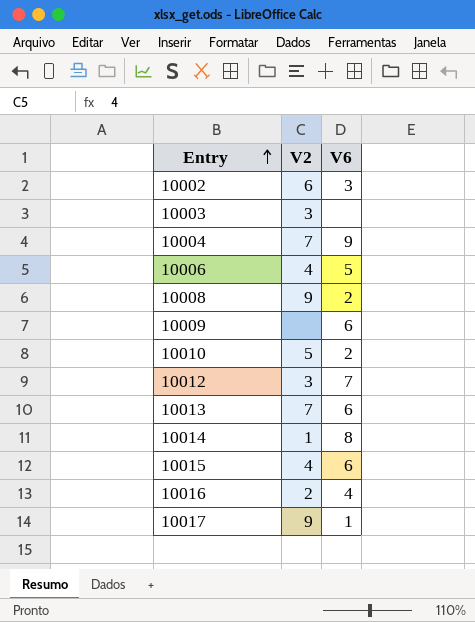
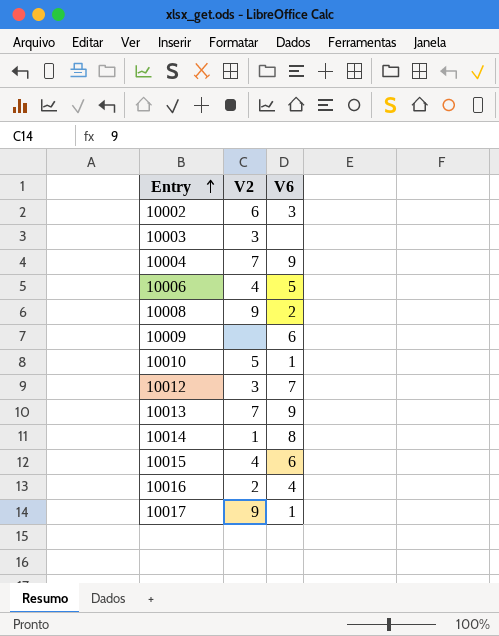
10010 | V6: 2 -> 1
10013 | V6: 6 -> 9

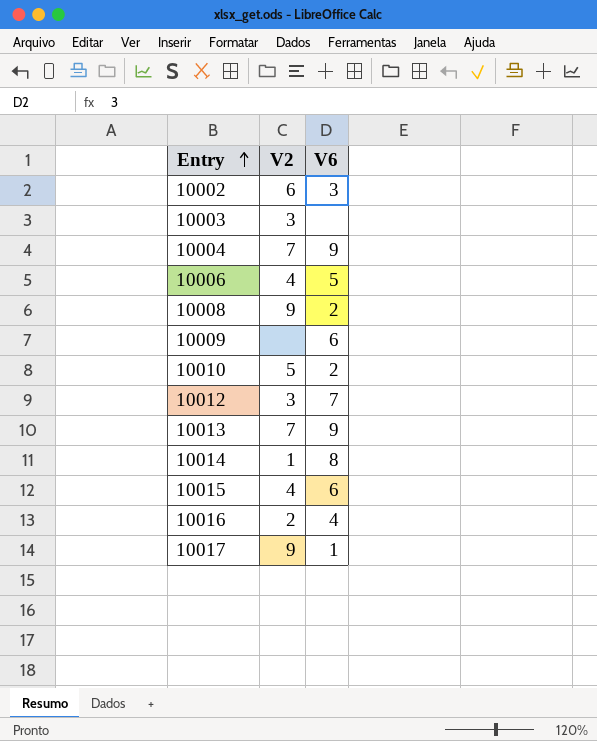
10010 | V6: 1 -> 2

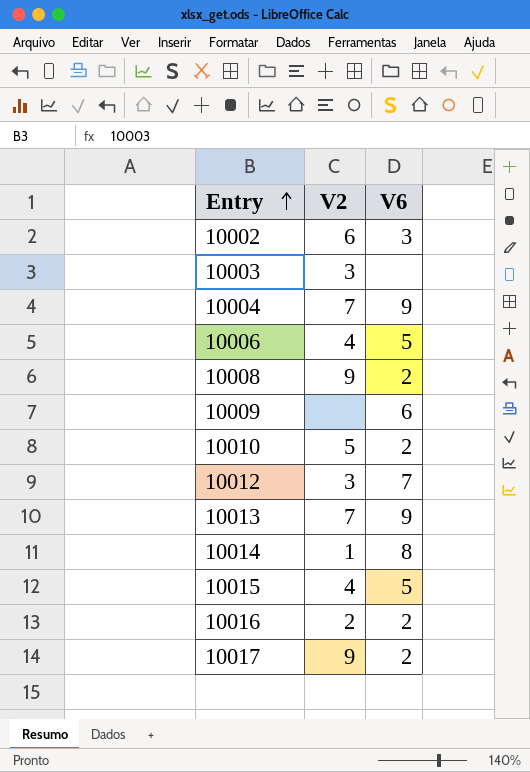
10015 | V6: 6 -> 5
10016 | V6: 4 -> 2
10017 | V6: 1 -> 2

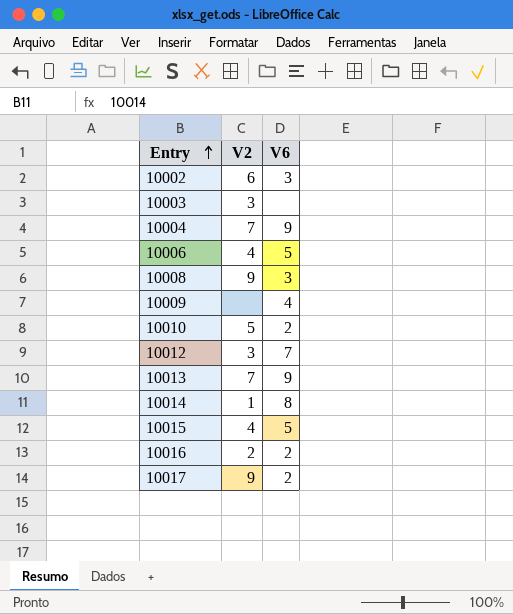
10008 | V6: 2 -> 3
10009 | V6: 6 -> 4

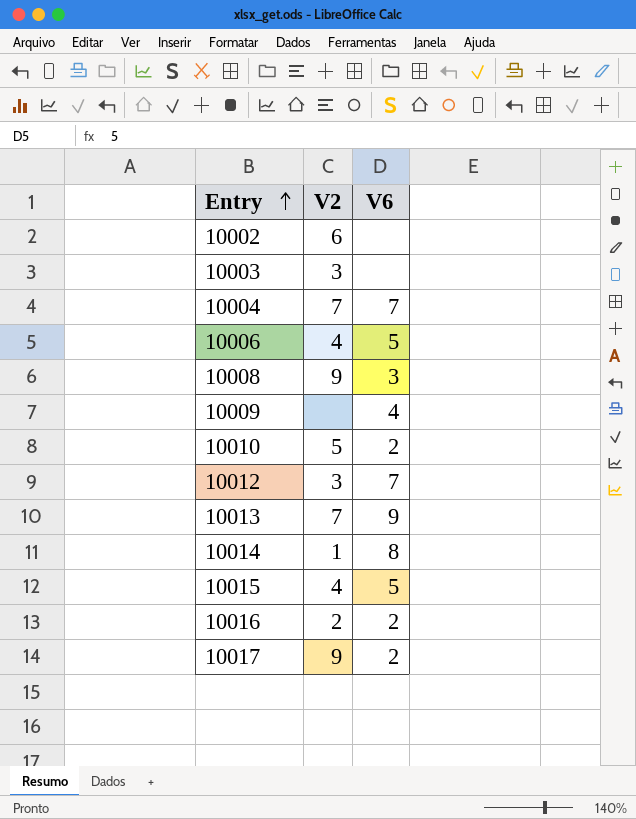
10002 | V6: 3 -> none
10004 | V6: 9 -> 7

